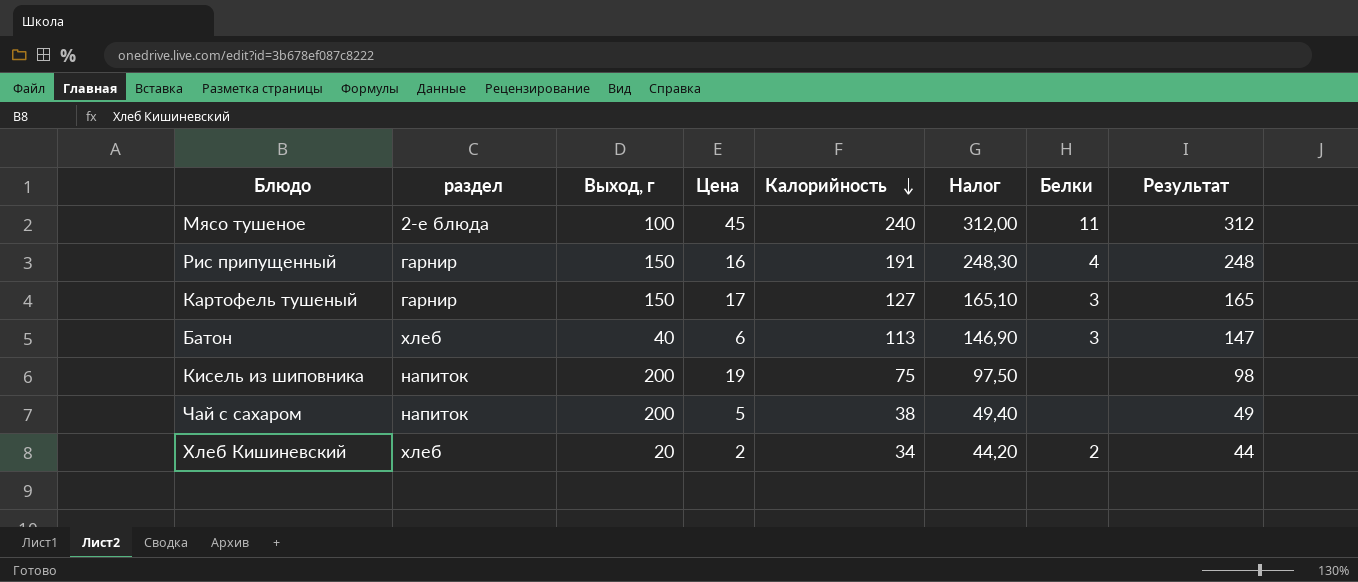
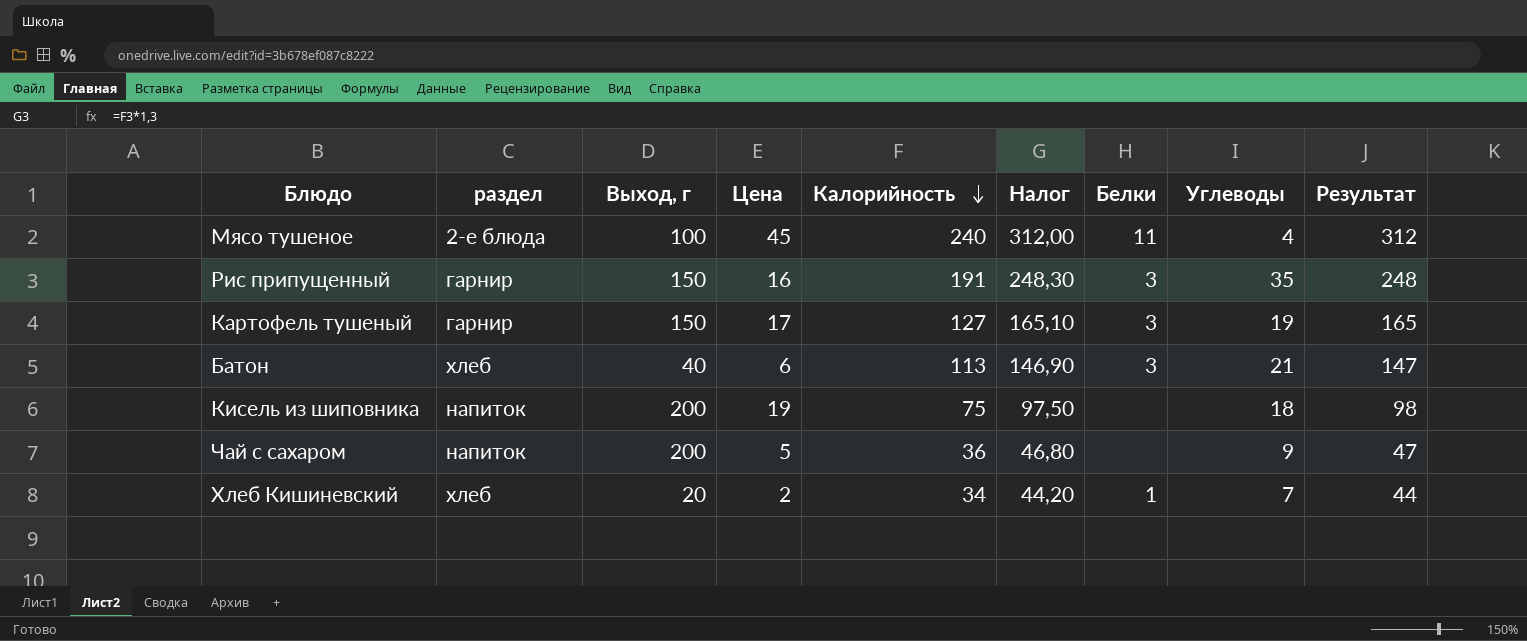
column Углеводы | position: none -> 8
Рис припущенный | Белки: 4 -> 3
Чай с сахаром | Калорийность: 38 -> 36
Чай с сахаром | Налог: 49,40 -> 46,80
Чай с сахаром | Результат: 49 -> 47
Хлеб Кишиневский | Белки: 2 -> 1

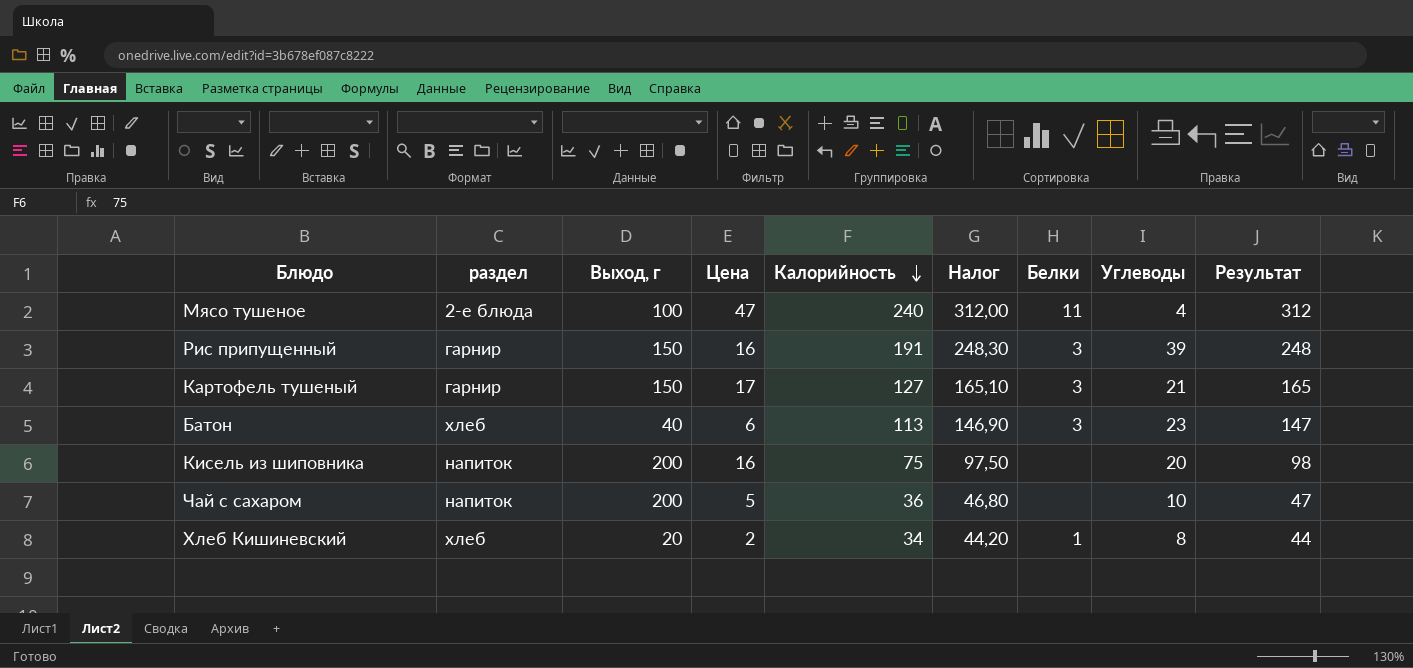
Мясо тушеное | Цена: 45 -> 47
Рис припущенный | Углеводы: 35 -> 39
Картофель тушеный | Углеводы: 19 -> 21
Батон | Углеводы: 21 -> 23
Кисель из шиповника | Цена: 19 -> 16
Кисель из шиповника | Углеводы: 18 -> 20
Чай с сахаром | Углеводы: 9 -> 10
Хлеб Кишиневский | Углеводы: 7 -> 8

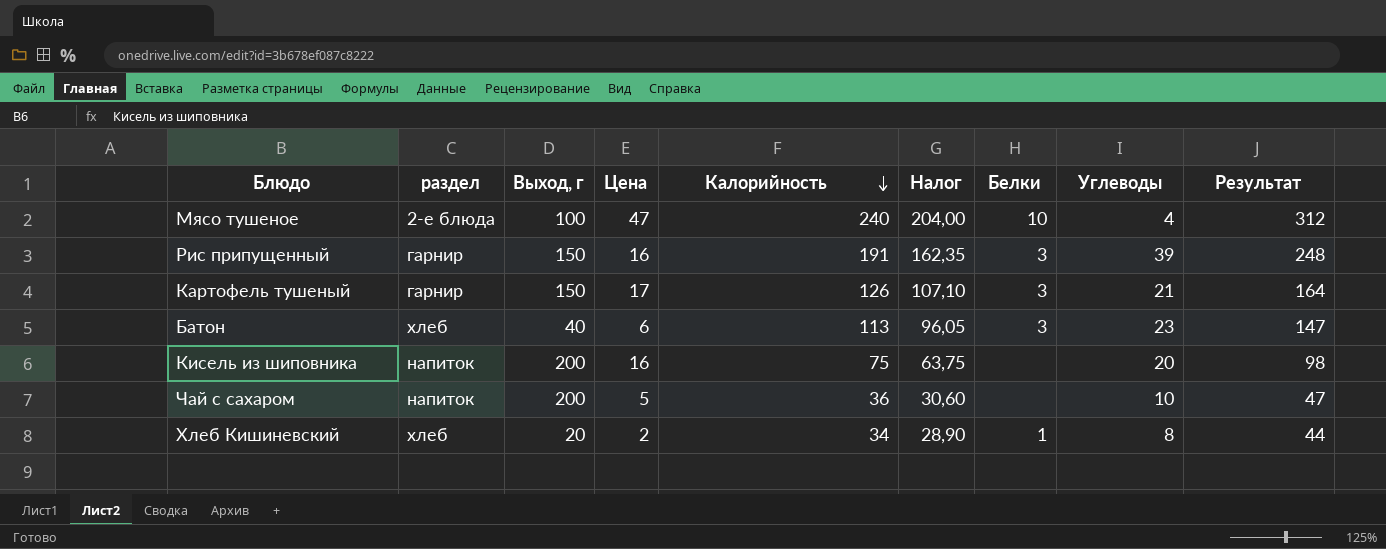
column Налог | formula: [Калорийность] * 1,3 -> [Калорийность] * 0,85
Мясо тушеное | Белки: 11 -> 10
Картофель тушеный | Калорийность: 127 -> 126
Картофель тушеный | Результат: 165 -> 164

